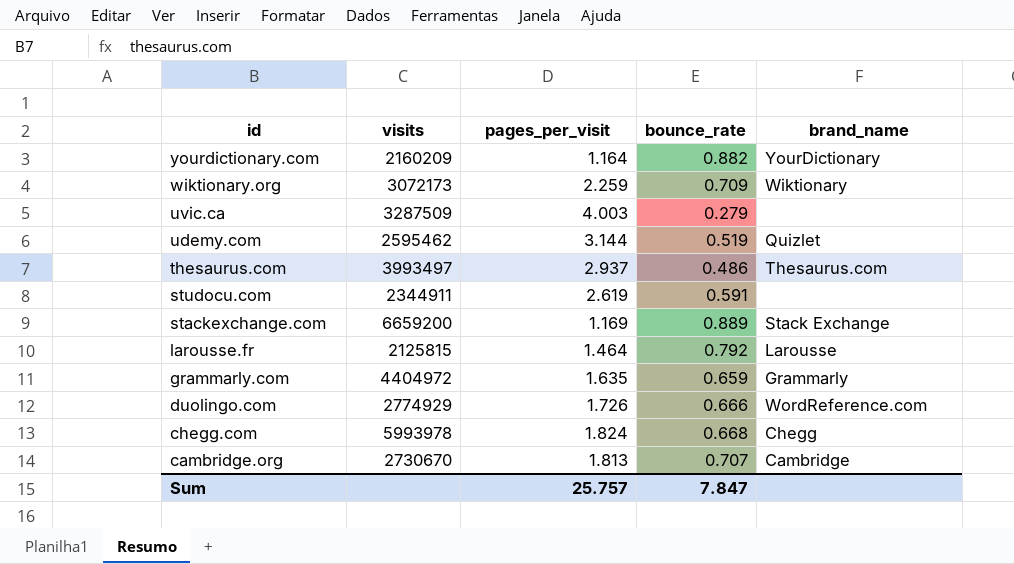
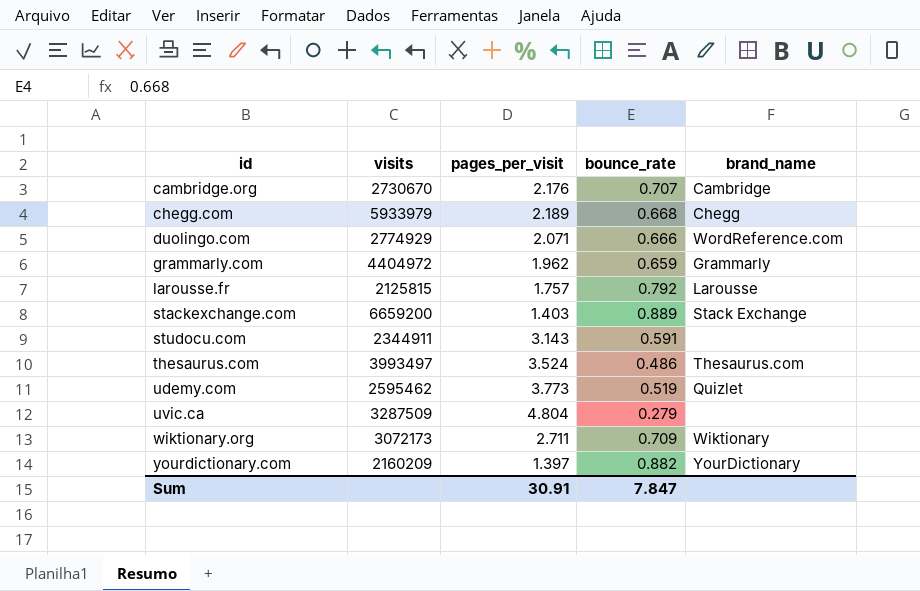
row order: id descending -> id ascending
cambridge.org | pages_per_visit: 1.813 -> 2.176
chegg.com | visits: 5993978 -> 5933979
chegg.com | pages_per_visit: 1.824 -> 2.189
duolingo.com | pages_per_visit: 1.726 -> 2.071
grammarly.com | pages_per_visit: 1.635 -> 1.962
larousse.fr | pages_per_visit: 1.464 -> 1.757
stackexchange.com | pages_per_visit: 1.169 -> 1.403
studocu.com | pages_per_visit: 2.619 -> 3.143
thesaurus.com | pages_per_visit: 2.937 -> 3.524
udemy.com | pages_per_visit: 3.144 -> 3.773
uvic.ca | pages_per_visit: 4.003 -> 4.804
wiktionary.org | pages_per_visit: 2.259 -> 2.711
yourdictionary.com | pages_per_visit: 1.164 -> 1.397
Sum | pages_per_visit: 25.757 -> 30.91

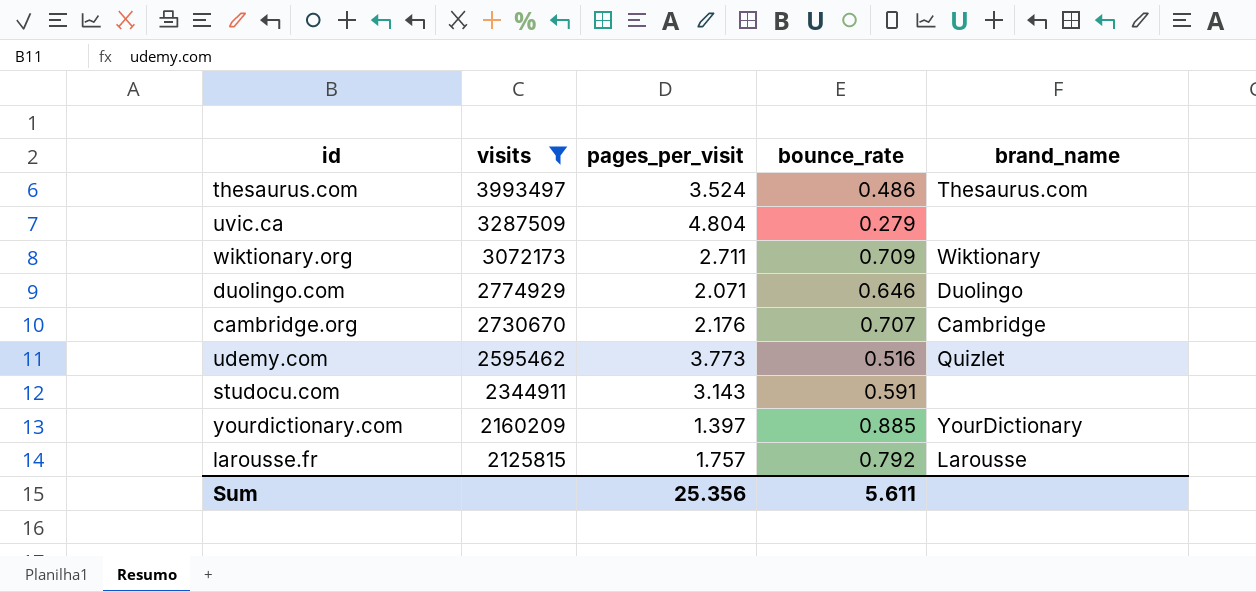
filter: none -> visits <= 3993497
row order: id ascending -> visits descending
duolingo.com | bounce_rate: 0.666 -> 0.646
duolingo.com | brand_name: WordReference.com -> Duolingo
udemy.com | bounce_rate: 0.519 -> 0.516
yourdictionary.com | bounce_rate: 0.882 -> 0.885
Sum | pages_per_visit: 30.91 -> 25.356
Sum | bounce_rate: 7.847 -> 5.611

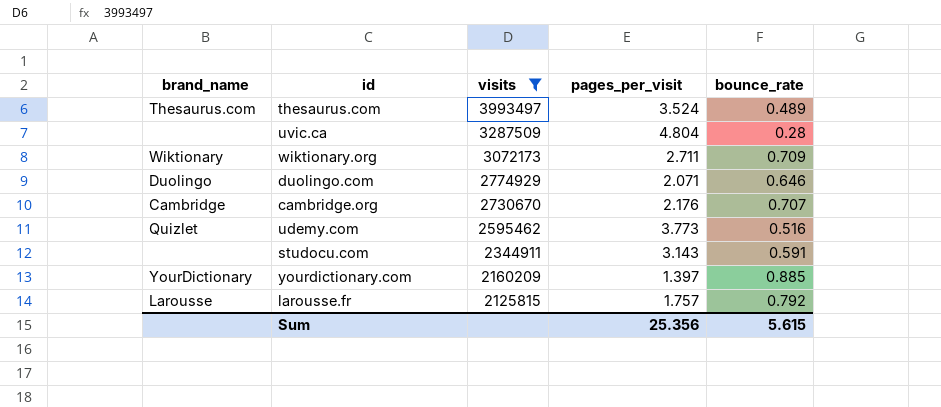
column brand_name | position: 5 -> 1
thesaurus.com | bounce_rate: 0.486 -> 0.489
uvic.ca | bounce_rate: 0.279 -> 0.28
Sum | bounce_rate: 5.611 -> 5.615

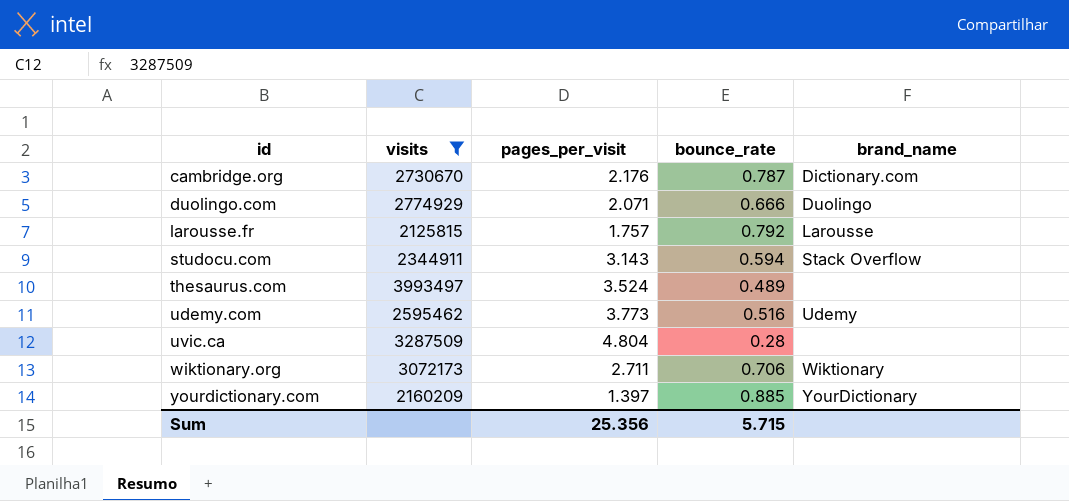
row order: visits descending -> id ascending
column brand_name | position: 1 -> 5
cambridge.org | bounce_rate: 0.707 -> 0.787
cambridge.org | brand_name: Cambridge -> Dictionary.com
duolingo.com | bounce_rate: 0.646 -> 0.666
studocu.com | bounce_rate: 0.591 -> 0.594
studocu.com | brand_name: none -> Stack Overflow
thesaurus.com | brand_name: Thesaurus.com -> none
udemy.com | brand_name: Quizlet -> Udemy
wiktionary.org | bounce_rate: 0.709 -> 0.706
Sum | bounce_rate: 5.615 -> 5.715

